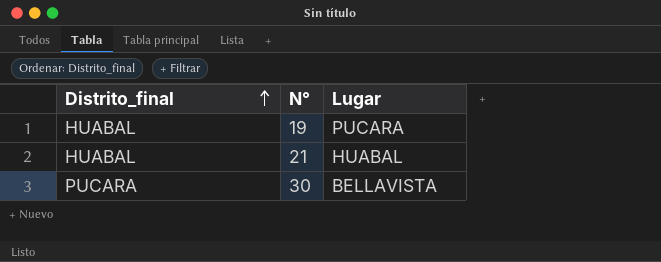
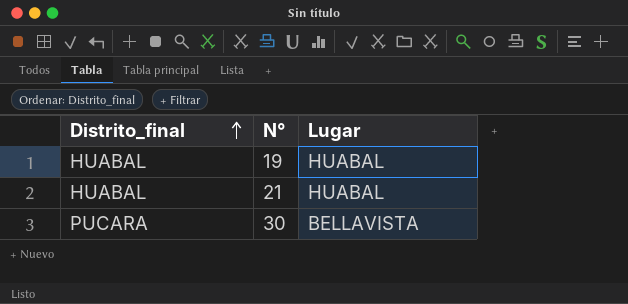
19 | Lugar: PUCARA -> HUABAL

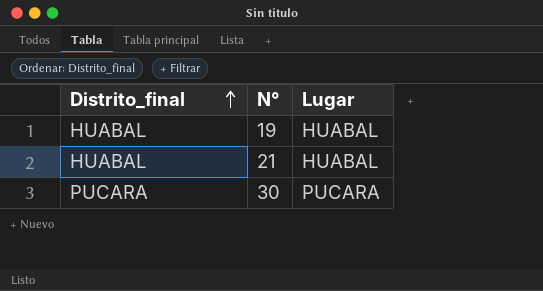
30 | Lugar: BELLAVISTA -> PUCARA

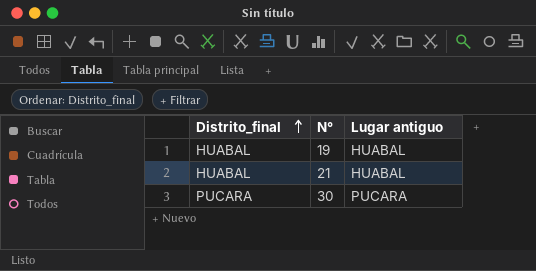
column name: Lugar -> Lugar antiguo

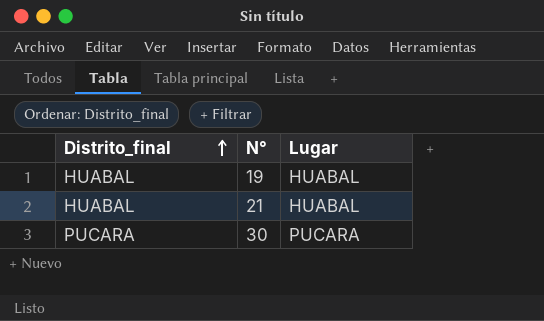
column name: Lugar antiguo -> Lugar

